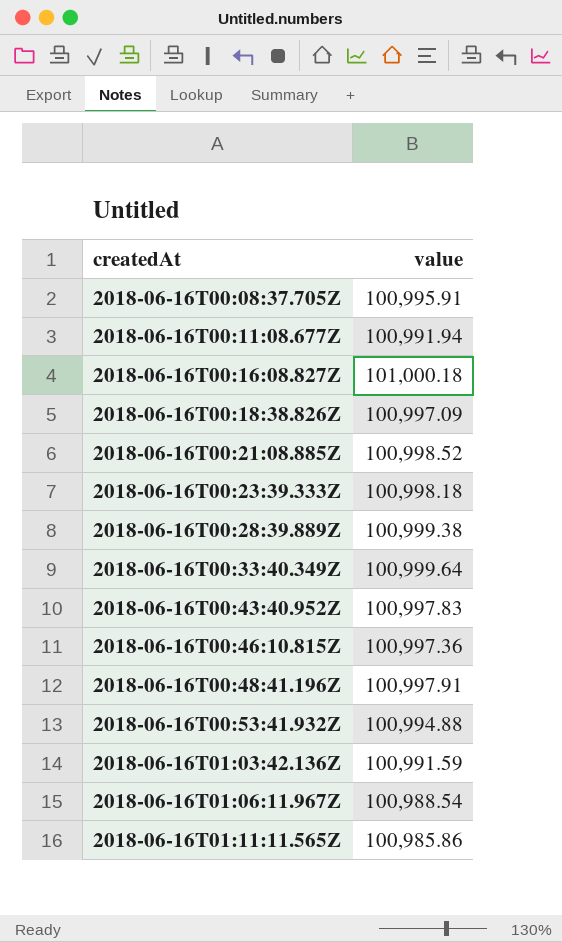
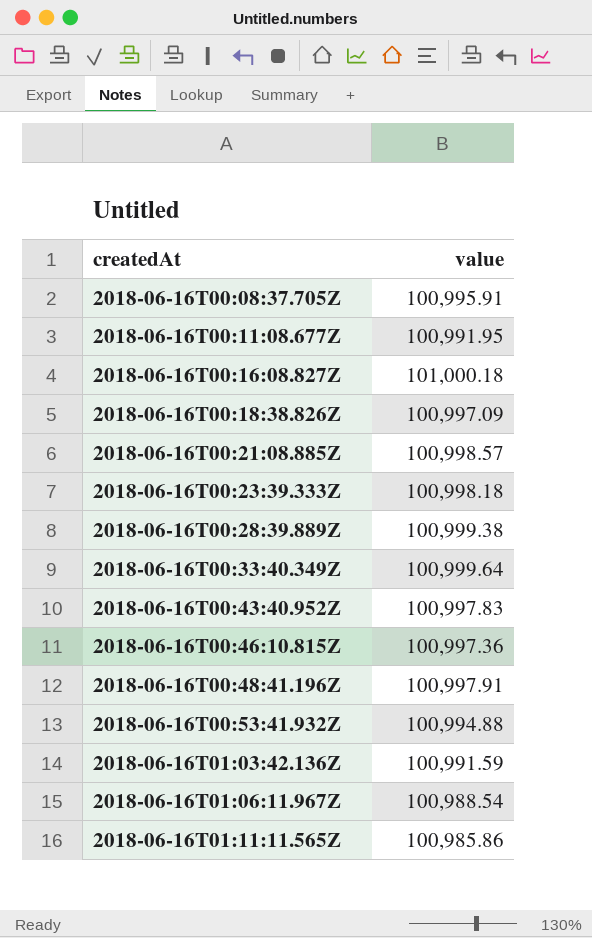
2018-06-16T00:11:08.677Z | value: 100,991.94 -> 100,991.95
2018-06-16T00:21:08.885Z | value: 100,998.52 -> 100,998.57

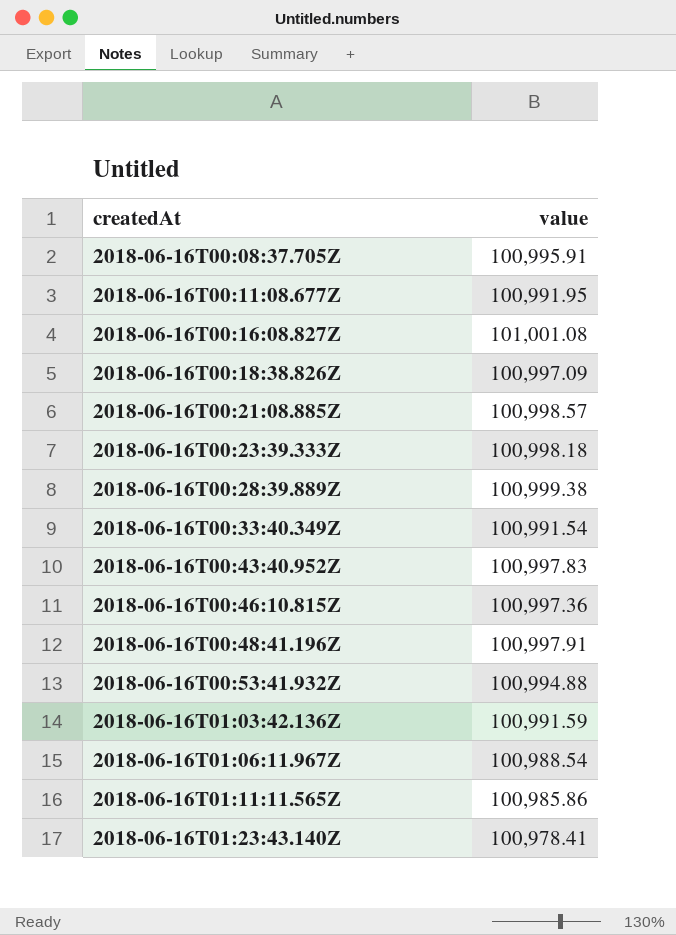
2018-06-16T00:16:08.827Z | value: 101,000.18 -> 101,001.08
2018-06-16T00:33:40.349Z | value: 100,999.64 -> 100,991.54
row 2018-06-16T01:23:43.140Z: none -> 100,978.41

